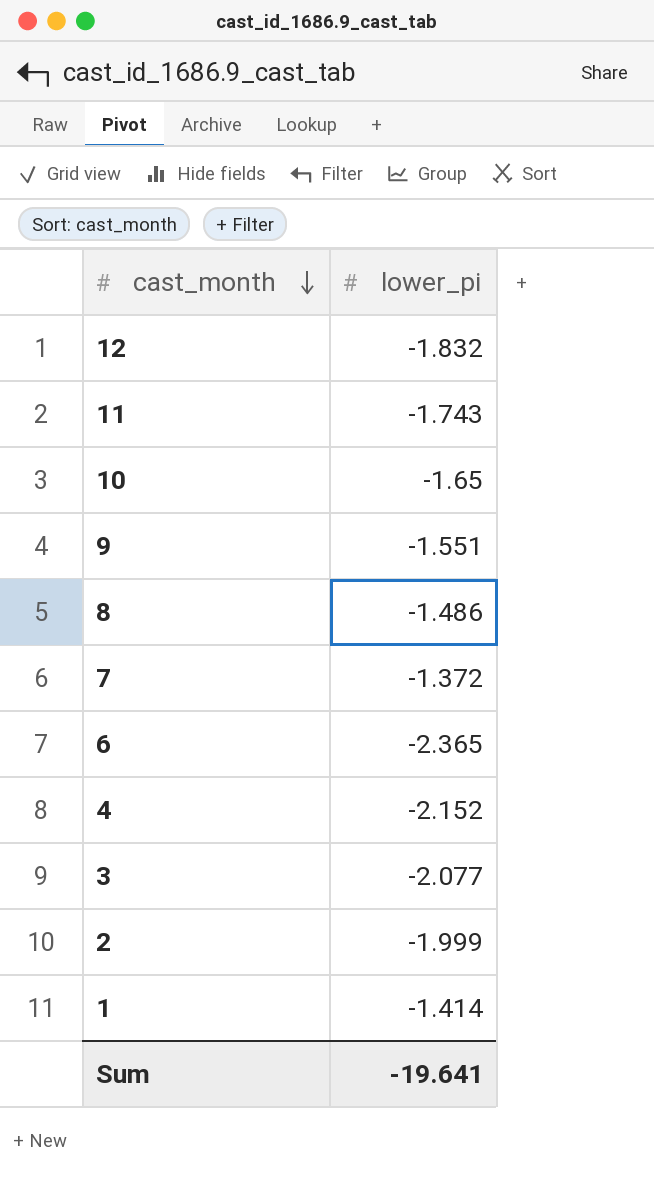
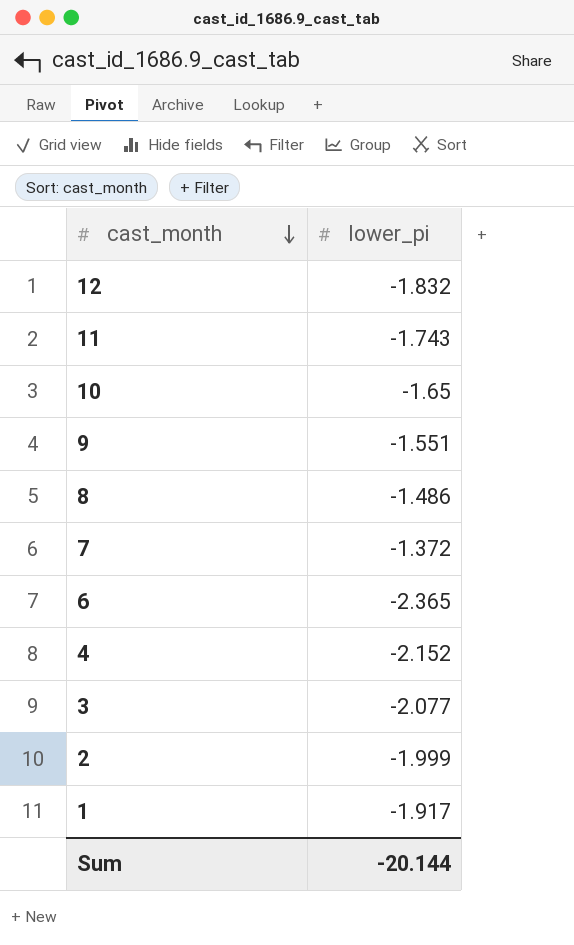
1 | lower_pi: -1.414 -> -1.917
Sum | lower_pi: -19.641 -> -20.144

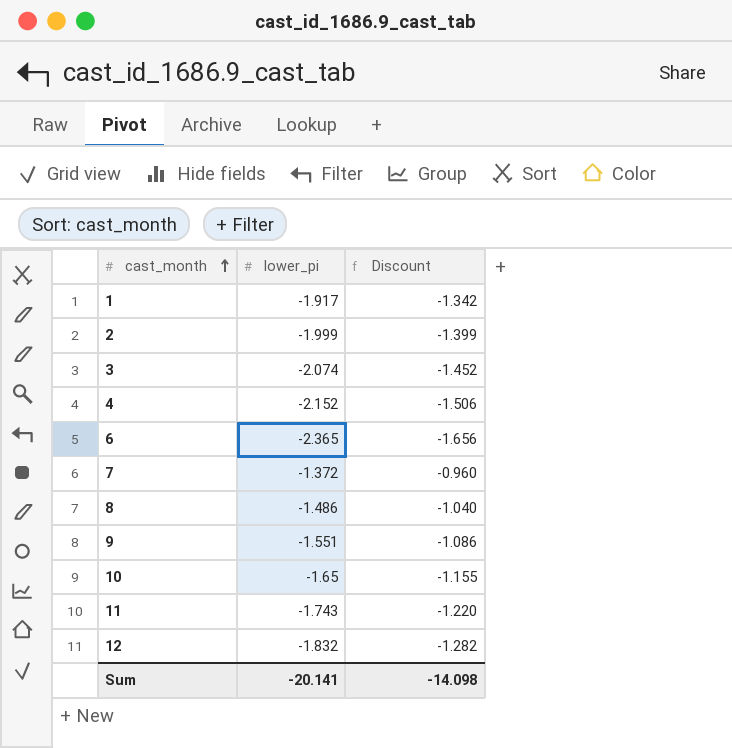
row order: cast_month descending -> cast_month ascending
column Discount | formula: none -> [lower_pi] * 0.7
3 | lower_pi: -2.077 -> -2.074
Sum | lower_pi: -20.144 -> -20.141

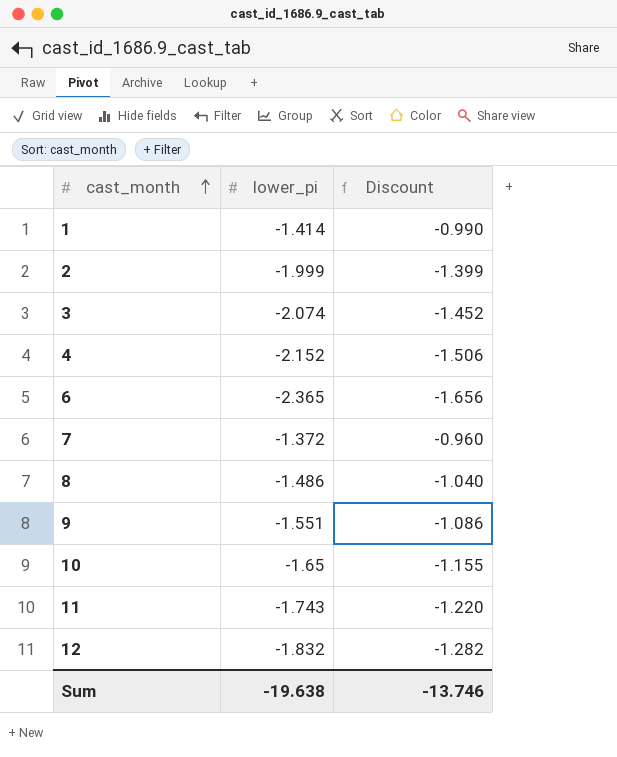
1 | lower_pi: -1.917 -> -1.414
1 | Discount: -1.342 -> -0.990
Sum | lower_pi: -20.141 -> -19.638
Sum | Discount: -14.098 -> -13.746

